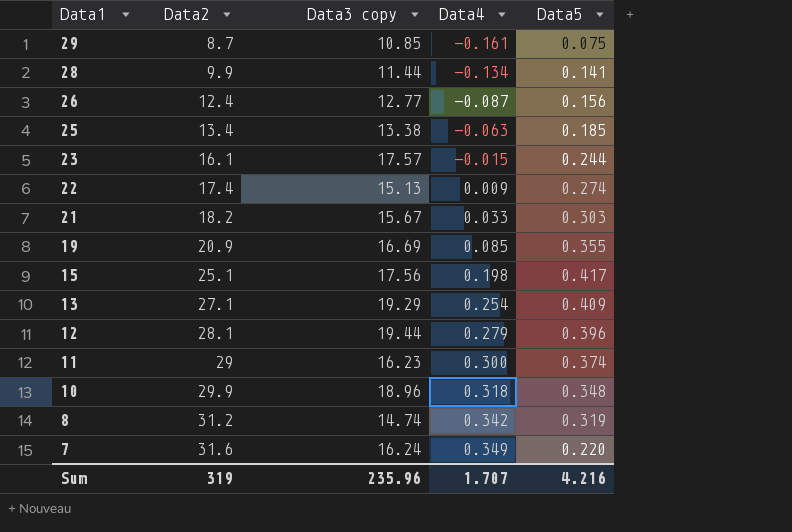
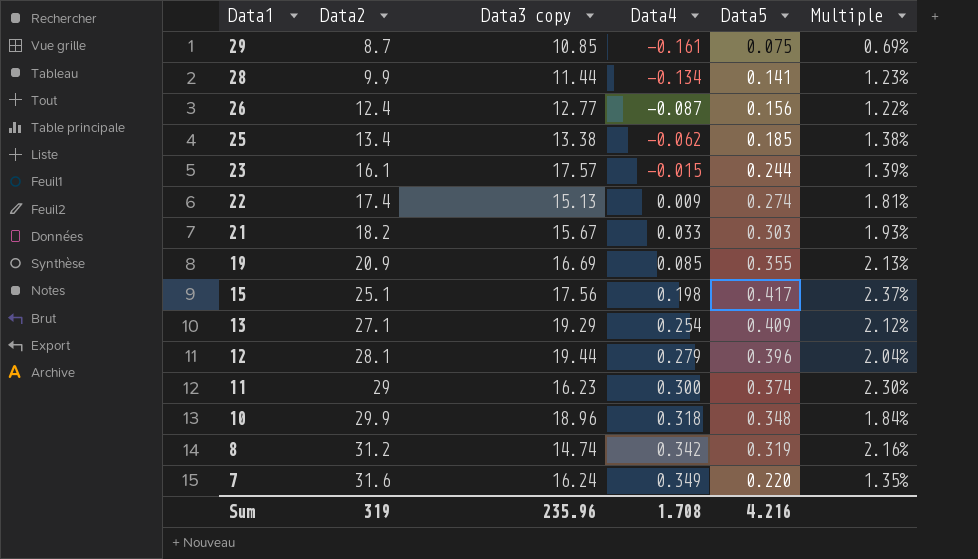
column Multiple | formula: none -> [Data5] / [Data3 copy]
25 | Data4: -0.063 -> -0.062
Sum | Data4: 1.707 -> 1.708

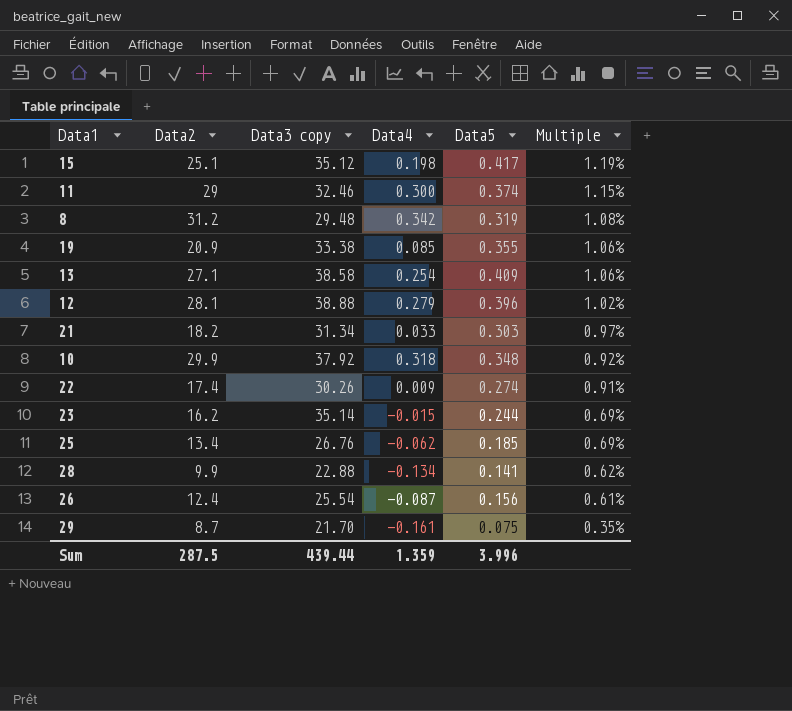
row order: Data1 descending -> Multiple descending
row 7: 31.6 | 16.24 | 0.349 | 0.220 | 1.35% -> none
15 | Data3 copy: 17.56 -> 35.12
15 | Multiple: 2.37% -> 1.19%
11 | Data3 copy: 16.23 -> 32.46
11 | Multiple: 2.30% -> 1.15%
8 | Data3 copy: 14.74 -> 29.48
8 | Multiple: 2.16% -> 1.08%
19 | Data3 copy: 16.69 -> 33.38
19 | Multiple: 2.13% -> 1.06%
13 | Data3 copy: 19.29 -> 38.58
13 | Multiple: 2.12% -> 1.06%
12 | Data3 copy: 19.44 -> 38.88
12 | Multiple: 2.04% -> 1.02%
21 | Data3 copy: 15.67 -> 31.34
21 | Multiple: 1.93% -> 0.97%
10 | Data3 copy: 18.96 -> 37.92
10 | Multiple: 1.84% -> 0.92%
22 | Data3 copy: 15.13 -> 30.26
22 | Multiple: 1.81% -> 0.91%
23 | Data2: 16.1 -> 16.2
23 | Data3 copy: 17.57 -> 35.14
23 | Multiple: 1.39% -> 0.69%
25 | Data3 copy: 13.38 -> 26.76
25 | Multiple: 1.38% -> 0.69%
28 | Data3 copy: 11.44 -> 22.88
28 | Multiple: 1.23% -> 0.62%
26 | Data3 copy: 12.77 -> 25.54
26 | Multiple: 1.22% -> 0.61%
29 | Data3 copy: 10.85 -> 21.70
29 | Multiple: 0.69% -> 0.35%
Sum | Data2: 319 -> 287.5
Sum | Data3 copy: 235.96 -> 439.44
Sum | Data4: 1.708 -> 1.359
Sum | Data5: 4.216 -> 3.996

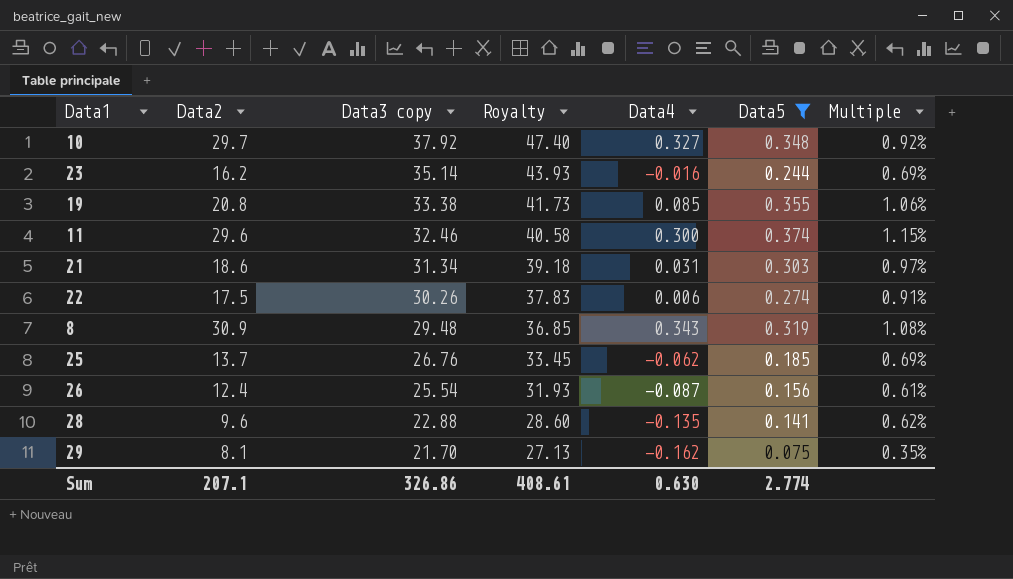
filter: none -> Data5 <= 0.374
row order: Multiple descending -> Data3 copy descending
column Royalty | formula: none -> [Data3 copy] * 1.25
10 | Data2: 29.9 -> 29.7
10 | Data4: 0.318 -> 0.327
23 | Data4: -0.015 -> -0.016
19 | Data2: 20.9 -> 20.8
11 | Data2: 29 -> 29.6
21 | Data2: 18.2 -> 18.6
21 | Data4: 0.033 -> 0.031
22 | Data2: 17.4 -> 17.5
22 | Data4: 0.009 -> 0.006
8 | Data2: 31.2 -> 30.9
8 | Data4: 0.342 -> 0.343
25 | Data2: 13.4 -> 13.7
28 | Data2: 9.9 -> 9.6
28 | Data4: -0.134 -> -0.135
29 | Data2: 8.7 -> 8.1
29 | Data4: -0.161 -> -0.162
Sum | Data2: 287.5 -> 207.1
Sum | Data3 copy: 439.44 -> 326.86
Sum | Data4: 1.359 -> 0.630
Sum | Data5: 3.996 -> 2.774

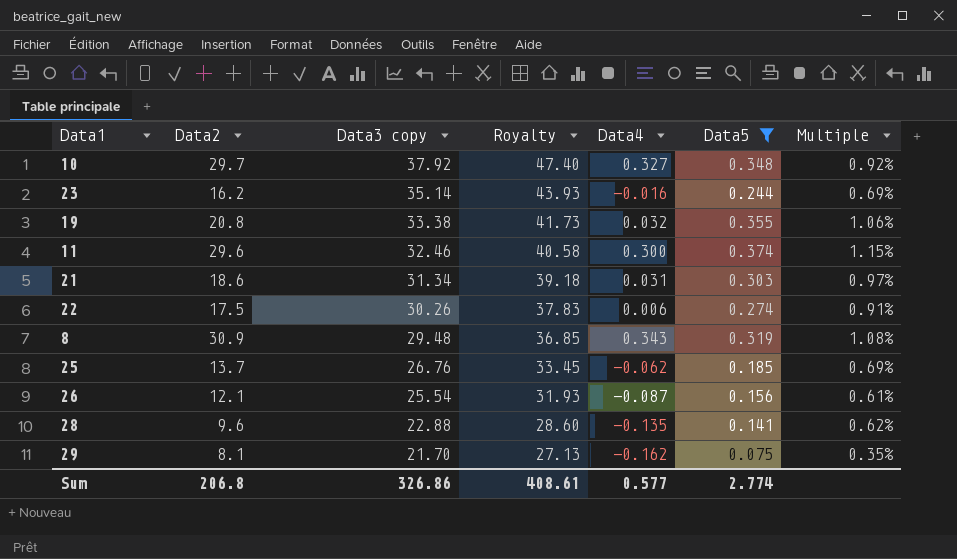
19 | Data4: 0.085 -> 0.032
26 | Data2: 12.4 -> 12.1
Sum | Data2: 207.1 -> 206.8
Sum | Data4: 0.630 -> 0.577

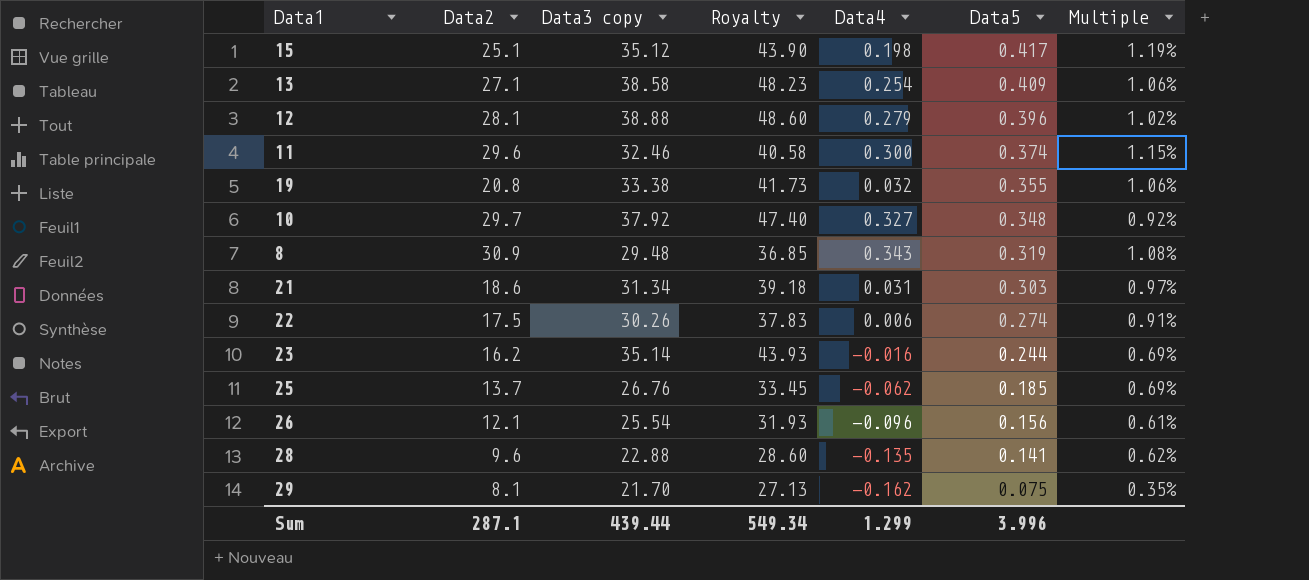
filter: Data5 <= 0.374 -> none
row order: Data3 copy descending -> Data5 descending
26 | Data4: -0.087 -> -0.096
Sum | Data2: 206.8 -> 287.1
Sum | Data3 copy: 326.86 -> 439.44
Sum | Royalty: 408.61 -> 549.34
Sum | Data4: 0.577 -> 1.299
Sum | Data5: 2.774 -> 3.996

